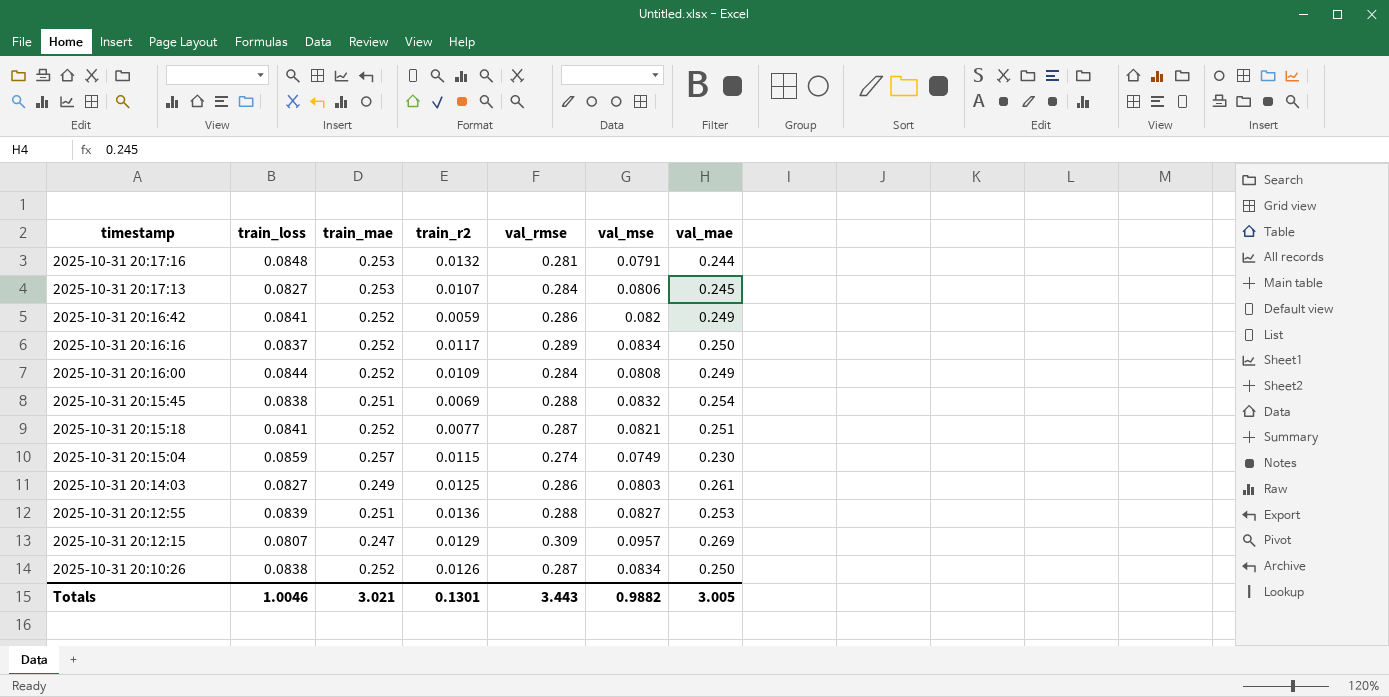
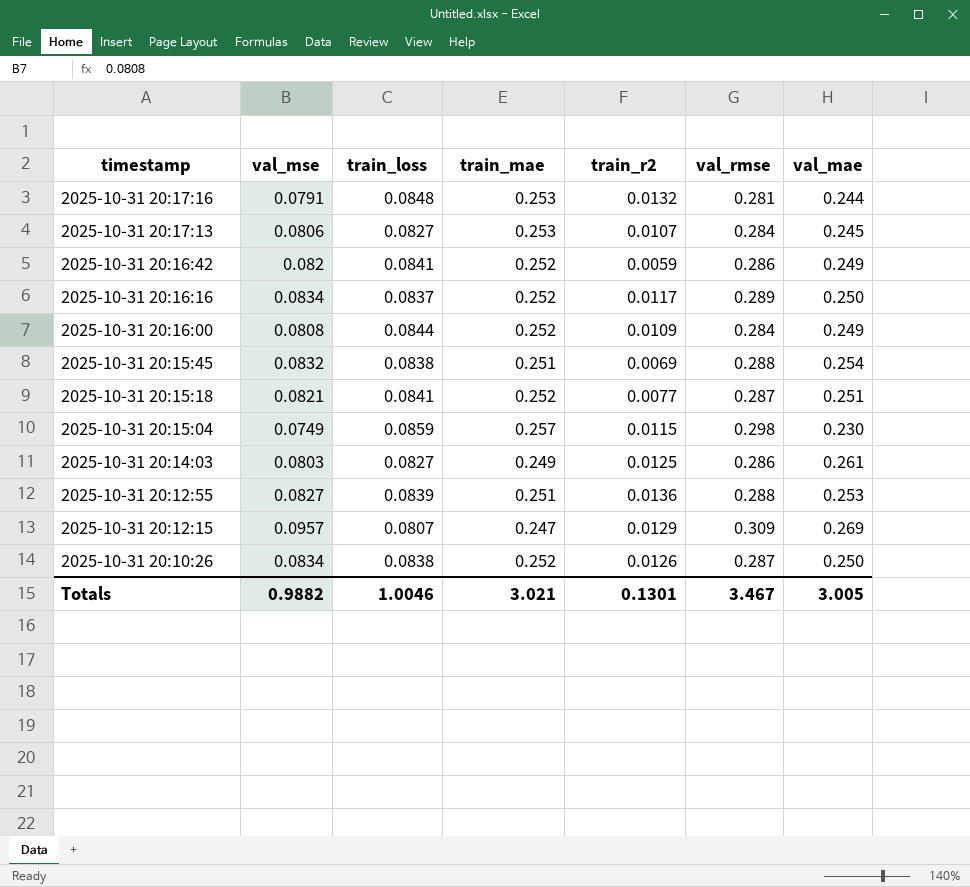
column val_mse | position: 6 -> 2
2025-10-31 20:15:04 | val_rmse: 0.274 -> 0.298
Totals | val_rmse: 3.443 -> 3.467

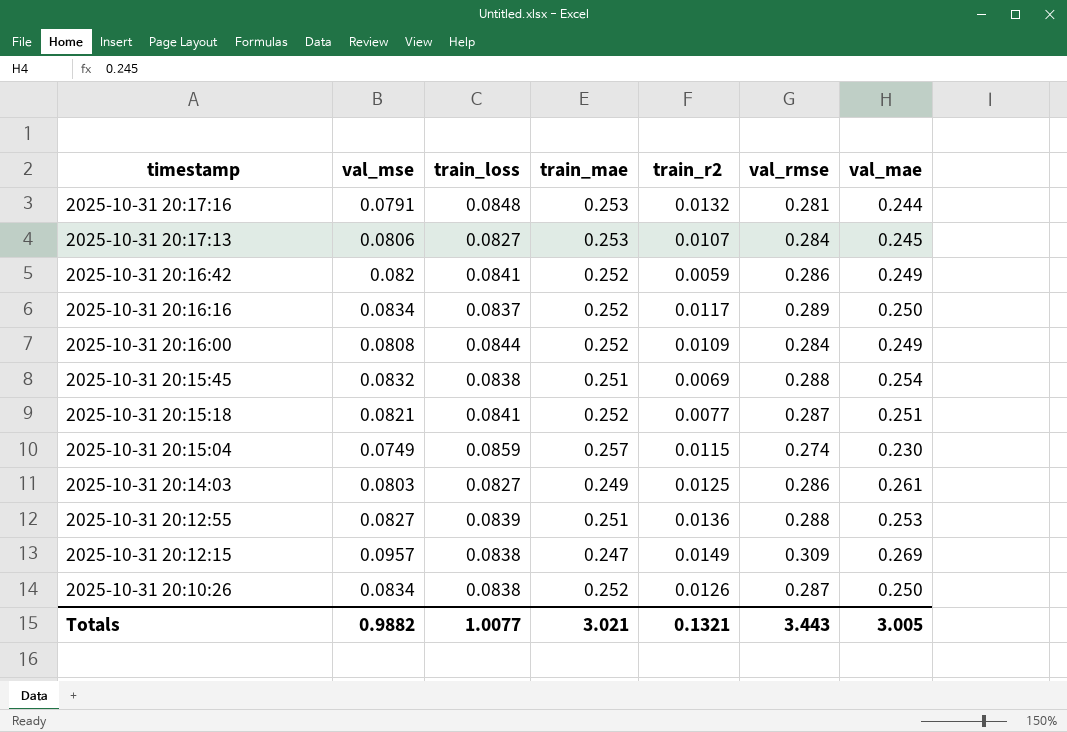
2025-10-31 20:15:04 | val_rmse: 0.298 -> 0.274
2025-10-31 20:12:15 | train_loss: 0.0807 -> 0.0838
2025-10-31 20:12:15 | train_r2: 0.0129 -> 0.0149
Totals | train_loss: 1.0046 -> 1.0077
Totals | train_r2: 0.1301 -> 0.1321
Totals | val_rmse: 3.467 -> 3.443

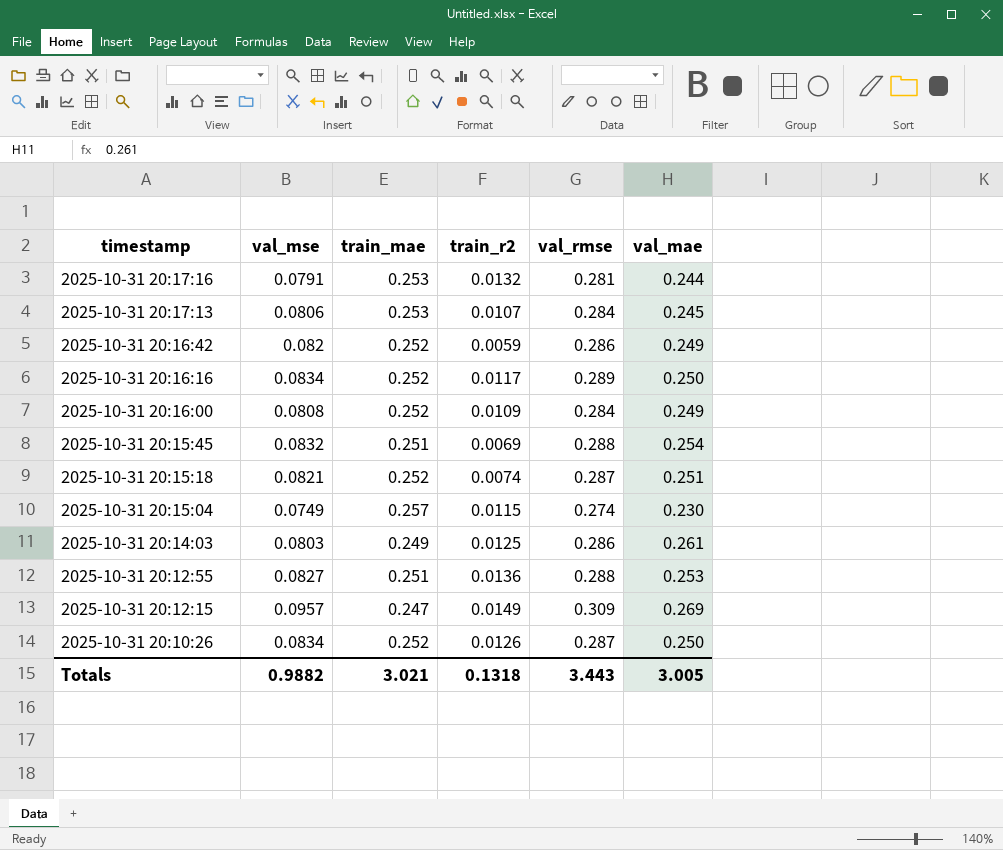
column train_loss | position: 3 -> none
2025-10-31 20:15:18 | train_r2: 0.0077 -> 0.0074
Totals | train_r2: 0.1321 -> 0.1318

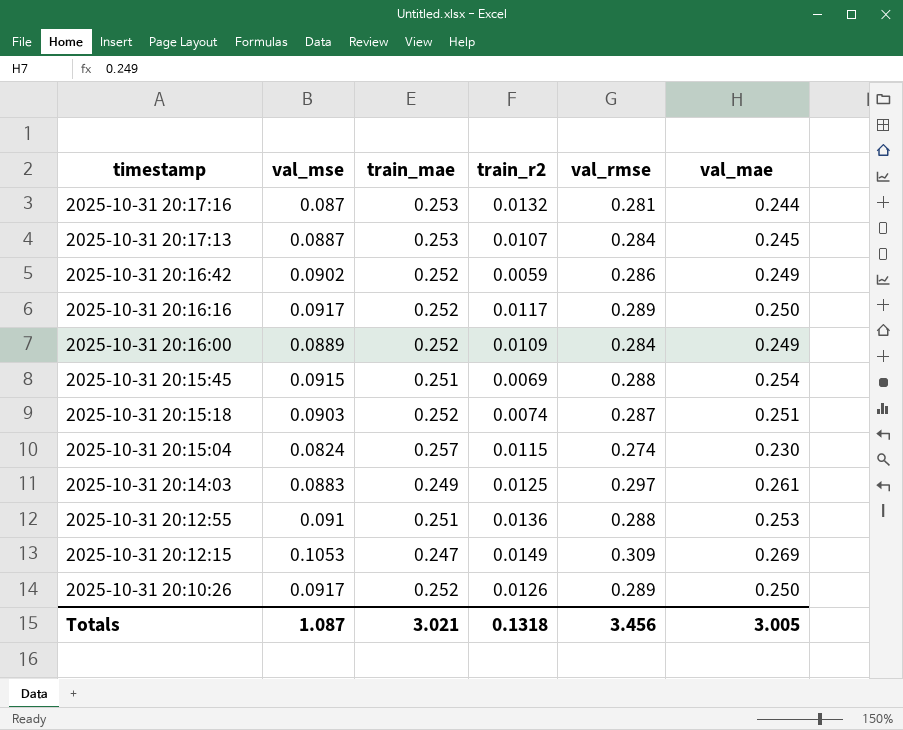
2025-10-31 20:17:16 | val_mse: 0.0791 -> 0.087
2025-10-31 20:17:13 | val_mse: 0.0806 -> 0.0887
2025-10-31 20:16:42 | val_mse: 0.082 -> 0.0902
2025-10-31 20:16:16 | val_mse: 0.0834 -> 0.0917
2025-10-31 20:16:00 | val_mse: 0.0808 -> 0.0889
2025-10-31 20:15:45 | val_mse: 0.0832 -> 0.0915
2025-10-31 20:15:18 | val_mse: 0.0821 -> 0.0903
2025-10-31 20:15:04 | val_mse: 0.0749 -> 0.0824
2025-10-31 20:14:03 | val_mse: 0.0803 -> 0.0883
2025-10-31 20:14:03 | val_rmse: 0.286 -> 0.297
2025-10-31 20:12:55 | val_mse: 0.0827 -> 0.091
2025-10-31 20:12:15 | val_mse: 0.0957 -> 0.1053
2025-10-31 20:10:26 | val_mse: 0.0834 -> 0.0917
2025-10-31 20:10:26 | val_rmse: 0.287 -> 0.289
Totals | val_mse: 0.9882 -> 1.087
Totals | val_rmse: 3.443 -> 3.456

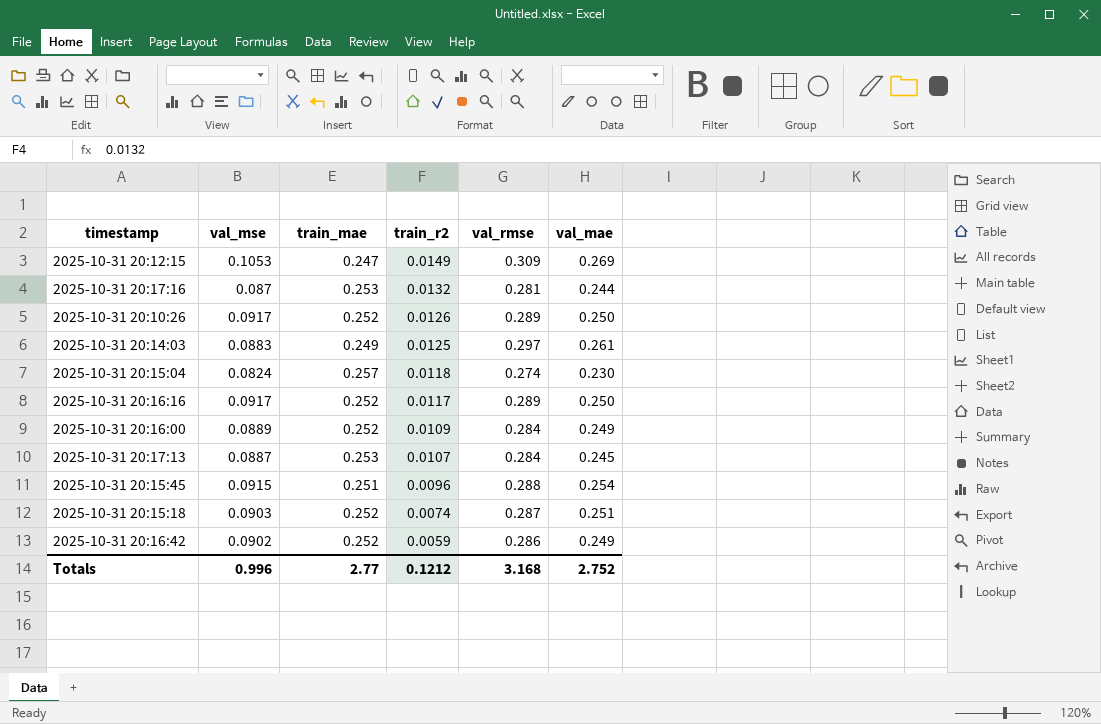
row order: timestamp descending -> train_r2 descending
row 2025-10-31 20:12:55: 0.091 | 0.251 | 0.0136 | 0.288 | 0.253 -> none
2025-10-31 20:15:04 | train_r2: 0.0115 -> 0.0118
2025-10-31 20:15:45 | train_r2: 0.0069 -> 0.0096
Totals | val_mse: 1.087 -> 0.996
Totals | train_mae: 3.021 -> 2.77
Totals | train_r2: 0.1318 -> 0.1212
Totals | val_rmse: 3.456 -> 3.168
Totals | val_mae: 3.005 -> 2.752

